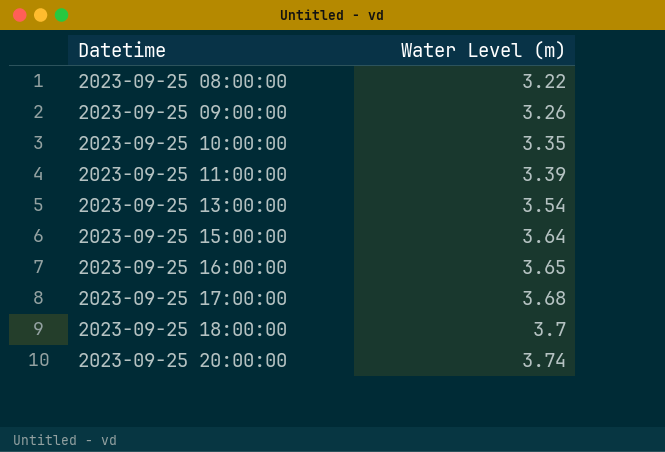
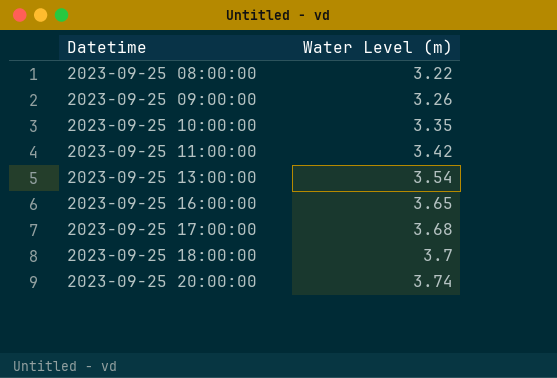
row 2023-09-25 15:00:00: 3.64 -> none
2023-09-25 11:00:00 | Water Level (m): 3.39 -> 3.42

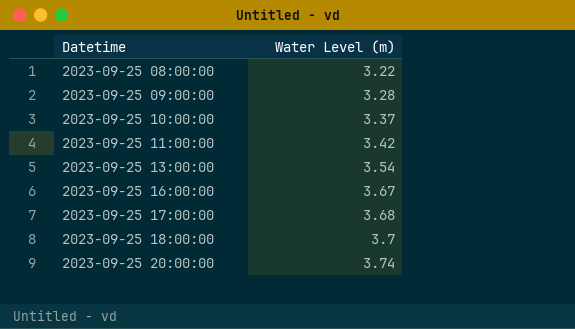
2023-09-25 09:00:00 | Water Level (m): 3.26 -> 3.28
2023-09-25 10:00:00 | Water Level (m): 3.35 -> 3.37
2023-09-25 16:00:00 | Water Level (m): 3.65 -> 3.67

